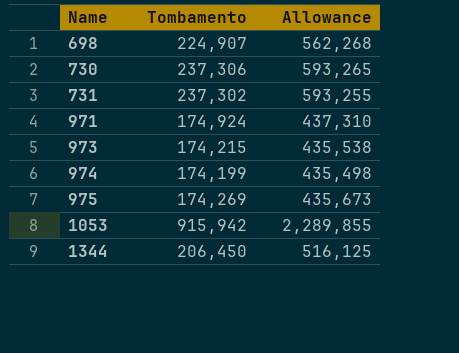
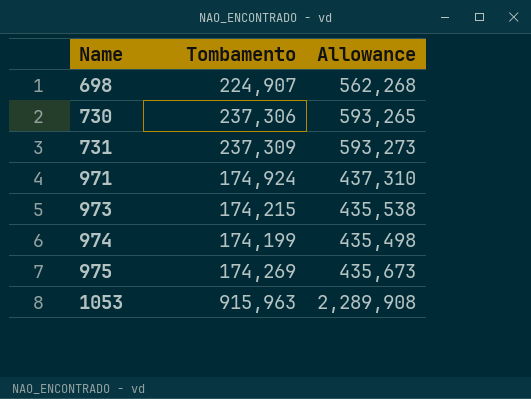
row 1344: 206,450 | 516,125 -> none
731 | Tombamento: 237,302 -> 237,309
731 | Allowance: 593,255 -> 593,273
1053 | Tombamento: 915,942 -> 915,963
1053 | Allowance: 2,289,855 -> 2,289,908

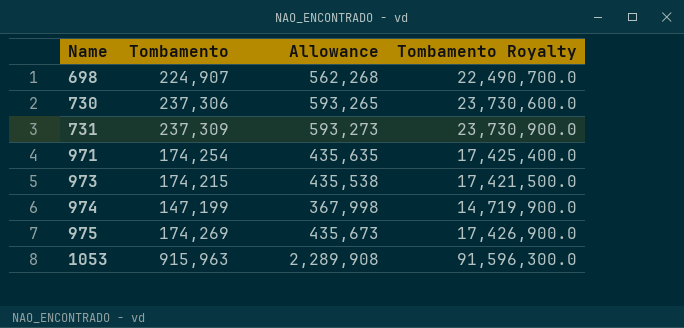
column Tombamento Royalty | formula: none -> [Tombamento] * 100
971 | Tombamento: 174,924 -> 174,254
971 | Allowance: 437,310 -> 435,635
974 | Tombamento: 174,199 -> 147,199
974 | Allowance: 435,498 -> 367,998

